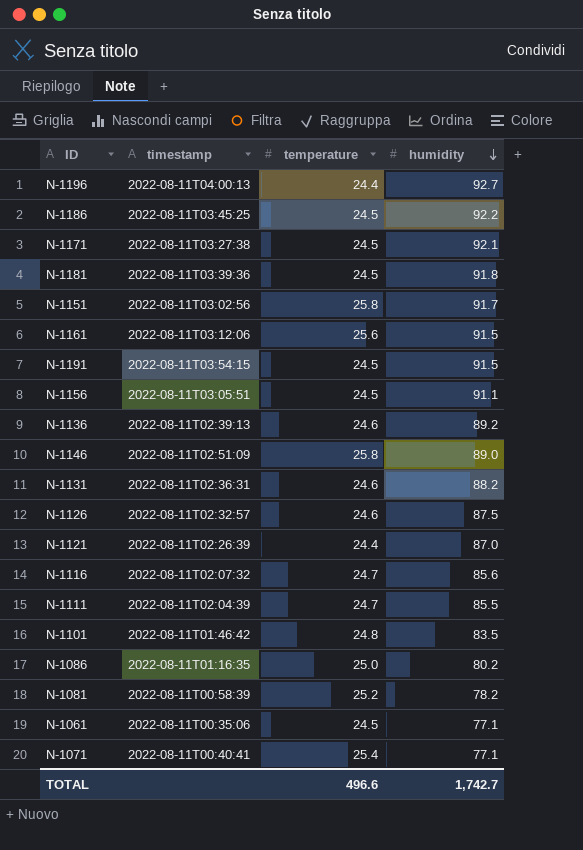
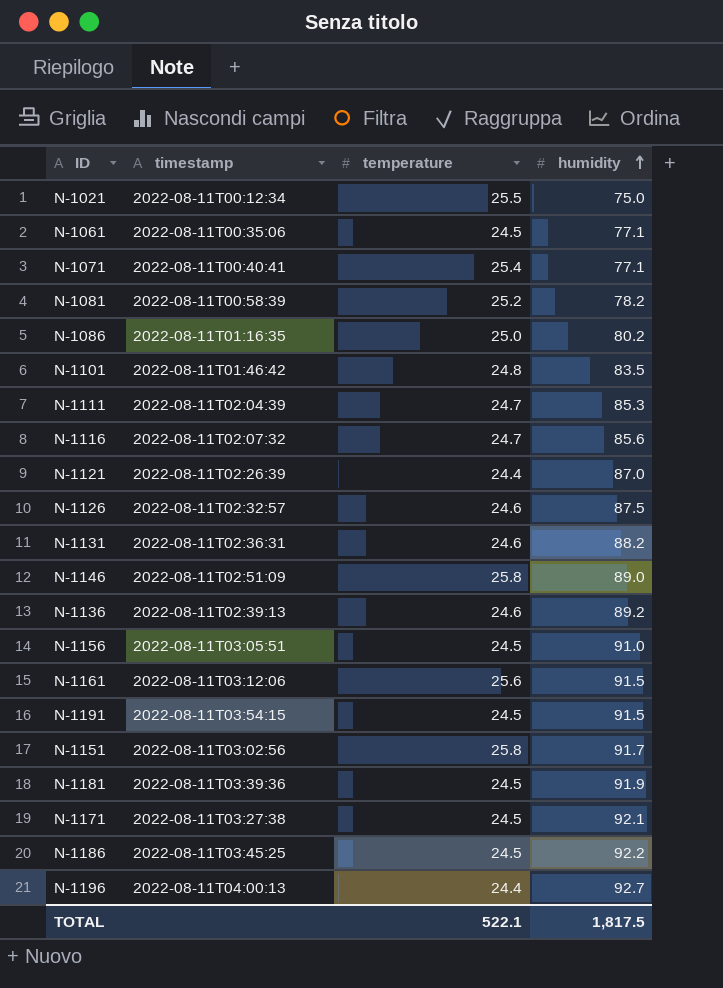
row order: humidity descending -> humidity ascending
row N-1021: none -> 2022-08-11T00:12:34 | 25.5 | 75.0
N-1111 | humidity: 85.5 -> 85.3
N-1156 | humidity: 91.1 -> 91.0
N-1181 | humidity: 91.8 -> 91.9
TOTAL | temperature: 496.6 -> 522.1
TOTAL | humidity: 1,742.7 -> 1,817.5

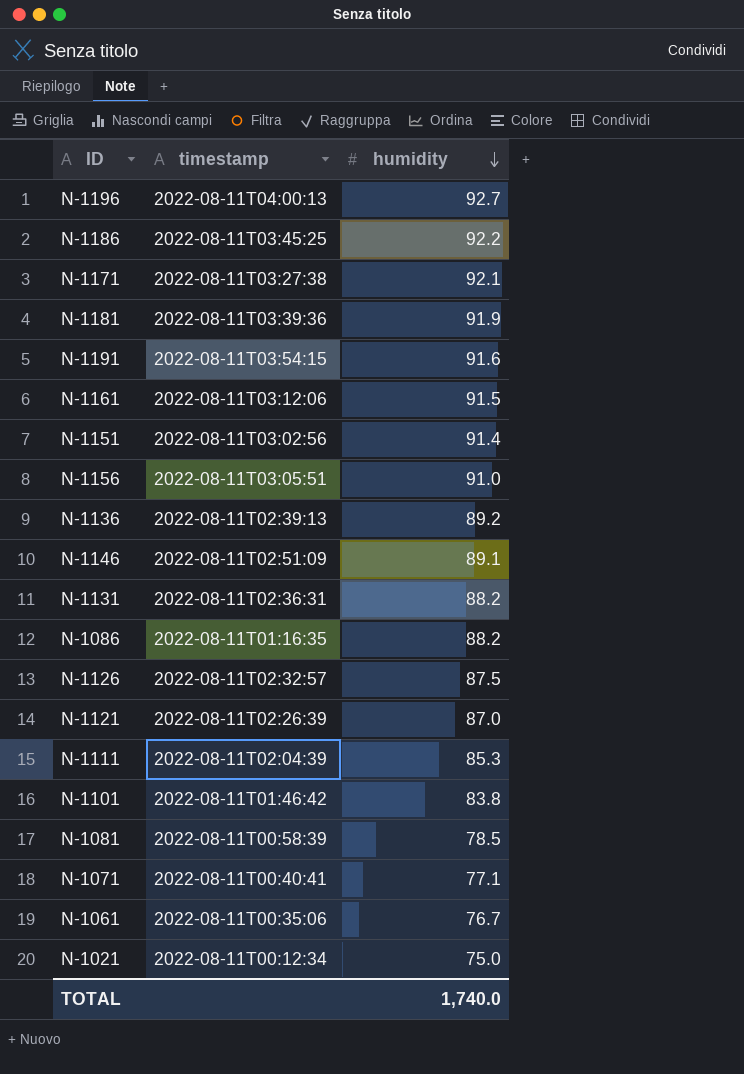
row order: humidity ascending -> humidity descending
column temperature | position: 3 -> none
row N-1116: 2022-08-11T02:07:32 | 24.7 | 85.6 -> none
N-1191 | humidity: 91.5 -> 91.6
N-1151 | humidity: 91.7 -> 91.4
N-1146 | humidity: 89.0 -> 89.1
N-1086 | humidity: 80.2 -> 88.2
N-1101 | humidity: 83.5 -> 83.8
N-1081 | humidity: 78.2 -> 78.5
N-1061 | humidity: 77.1 -> 76.7
TOTAL | humidity: 1,817.5 -> 1,740.0

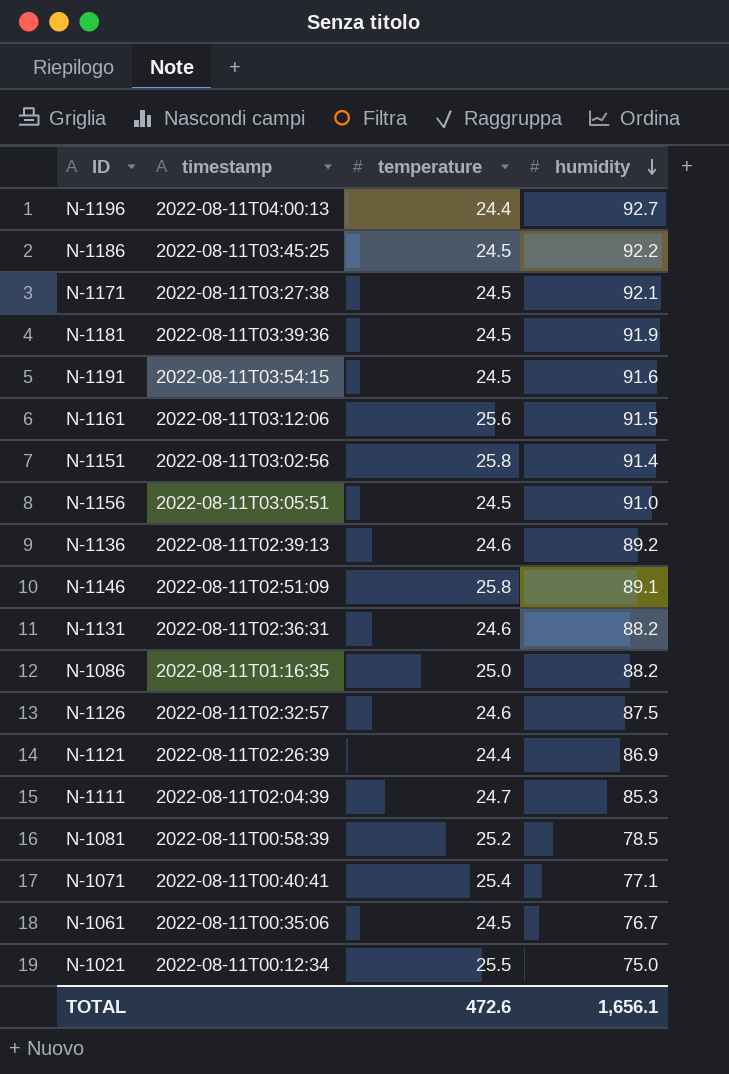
column temperature | position: none -> 3
row N-1101: 2022-08-11T01:46:42 | 83.8 -> none
N-1121 | humidity: 87.0 -> 86.9
TOTAL | humidity: 1,740.0 -> 1,656.1

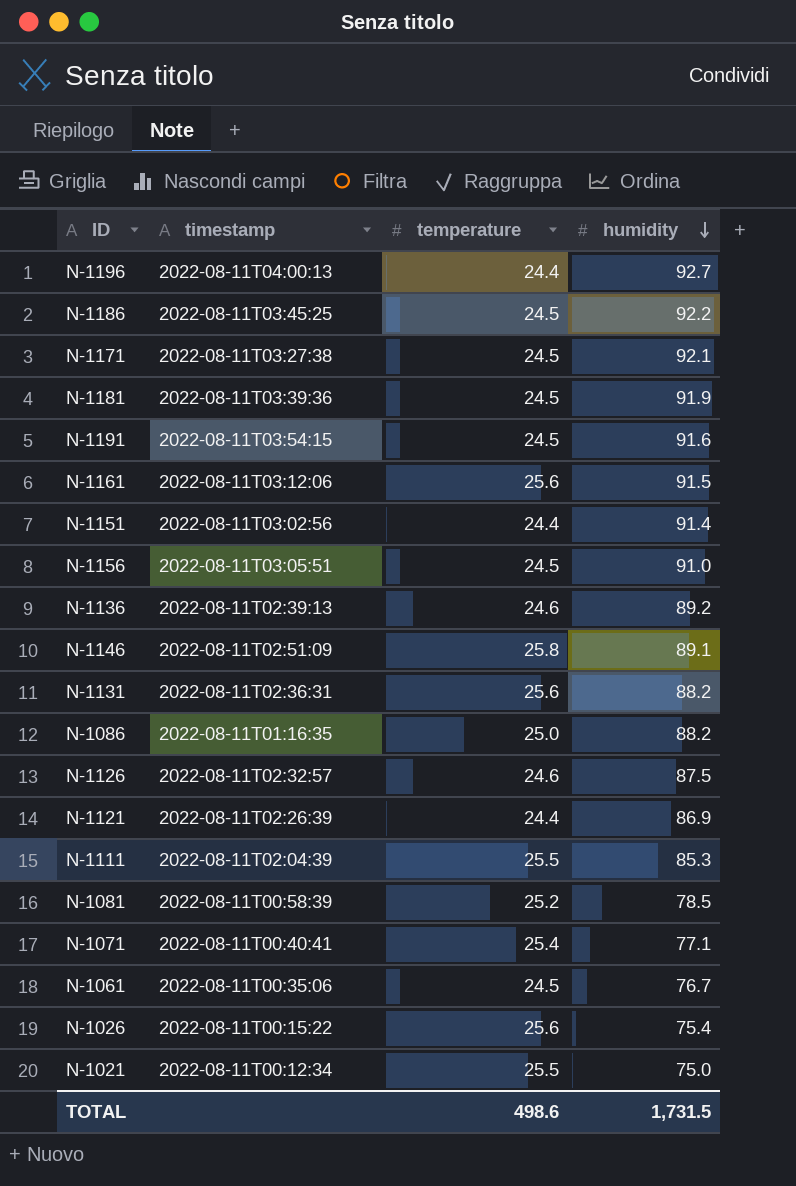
N-1151 | temperature: 25.8 -> 24.4
N-1131 | temperature: 24.6 -> 25.6
N-1111 | temperature: 24.7 -> 25.5
row N-1026: none -> 2022-08-11T00:15:22 | 25.6 | 75.4
TOTAL | temperature: 472.6 -> 498.6
TOTAL | humidity: 1,656.1 -> 1,731.5

